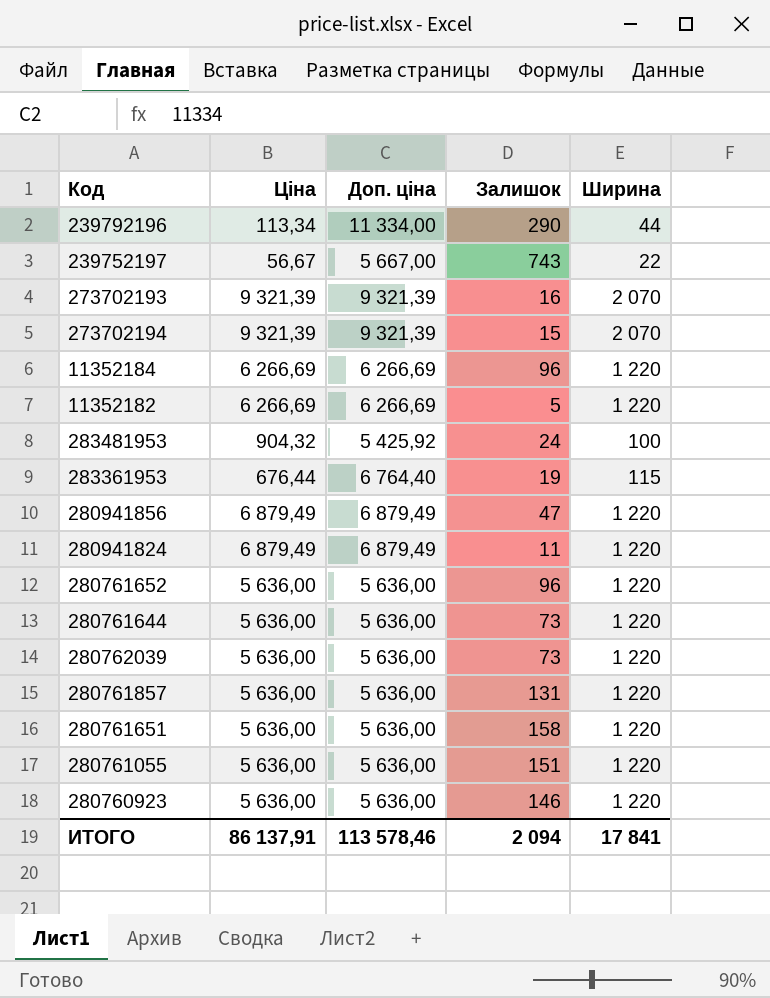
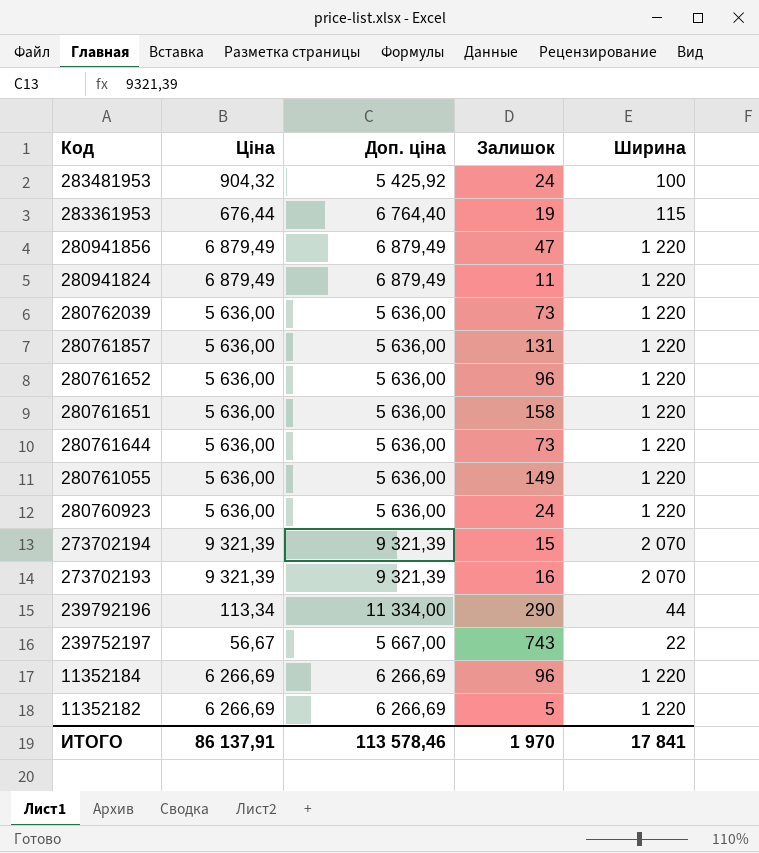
row order: none -> Код descending
280761055 | Залишок: 151 -> 149
280760923 | Залишок: 146 -> 24
ИТОГО | Залишок: 2 094 -> 1 970

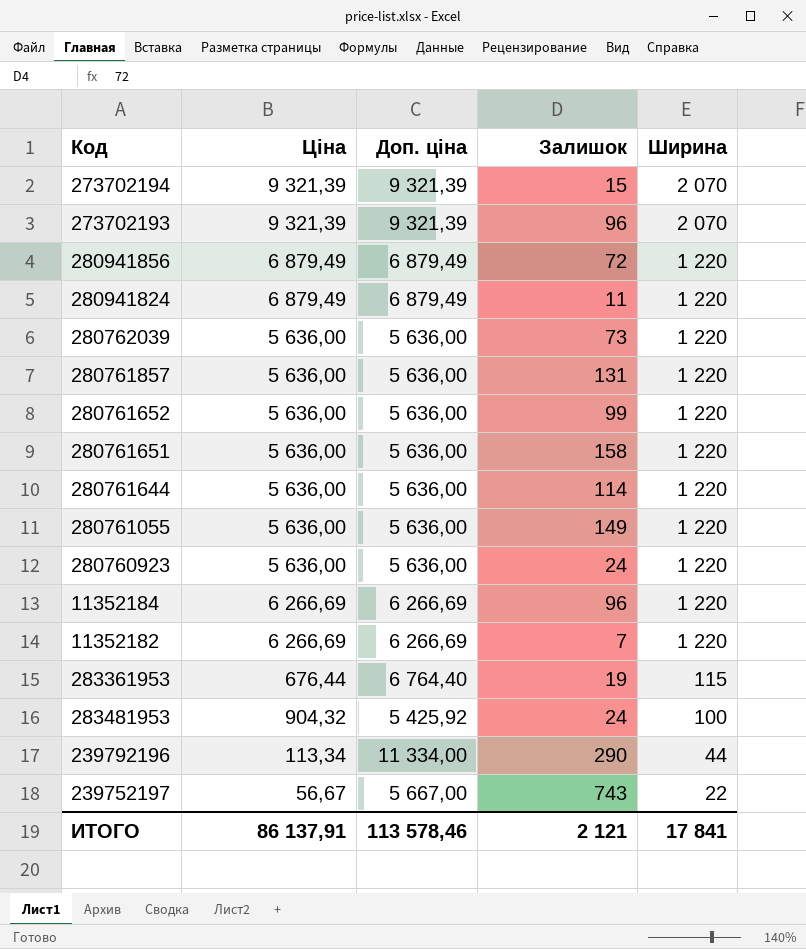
row order: Код descending -> Ширина descending
273702193 | Залишок: 16 -> 96
280941856 | Залишок: 47 -> 72
280761652 | Залишок: 96 -> 99
280761644 | Залишок: 73 -> 114
11352182 | Залишок: 5 -> 7
ИТОГО | Залишок: 1 970 -> 2 121

